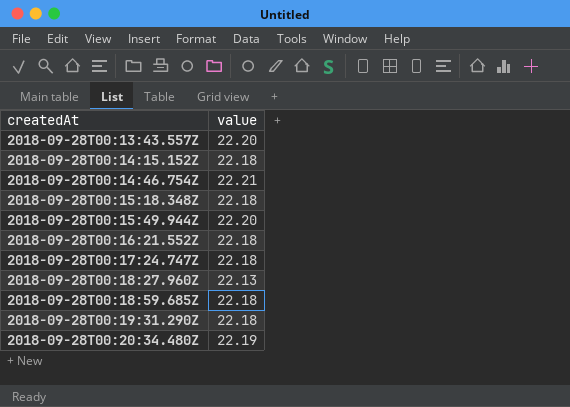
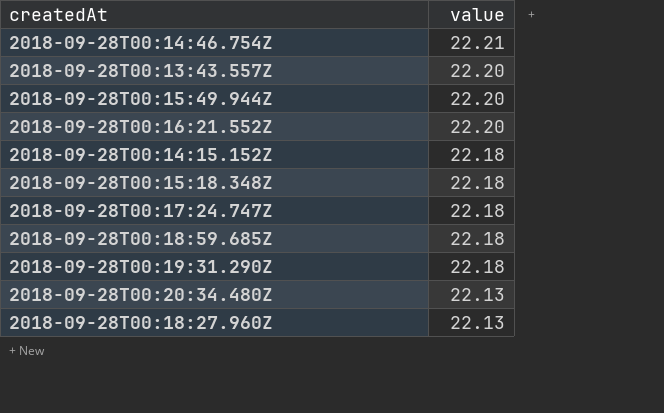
row order: createdAt ascending -> value descending
2018-09-28T00:16:21.552Z | value: 22.18 -> 22.20
2018-09-28T00:20:34.480Z | value: 22.19 -> 22.13

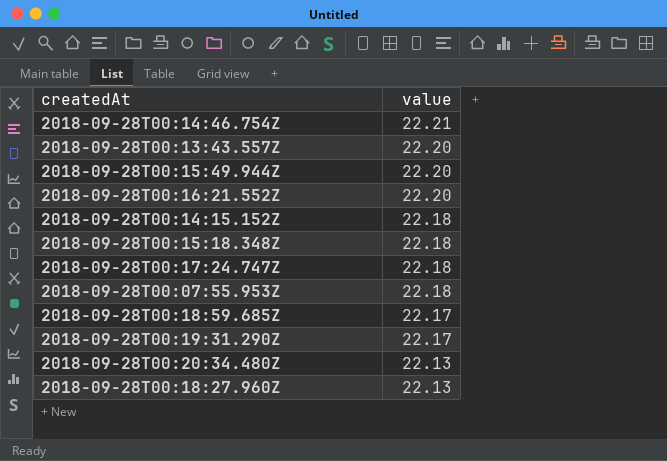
row 2018-09-28T00:07:55.953Z: none -> 22.18
2018-09-28T00:18:59.685Z | value: 22.18 -> 22.17
2018-09-28T00:19:31.290Z | value: 22.18 -> 22.17

